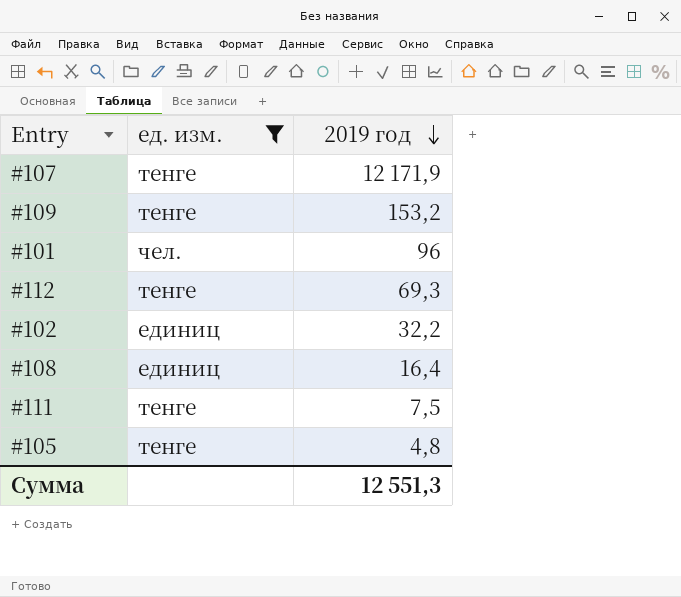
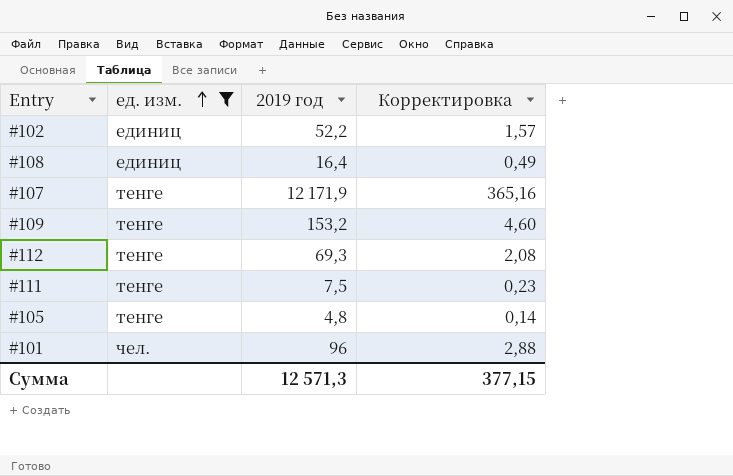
row order: 2019 год descending -> ед. изм. ascending
column Корректировка | formula: none -> [2019 год] * 0,03
#102 | 2019 год: 32,2 -> 52,2
Сумма | 2019 год: 12 551,3 -> 12 571,3

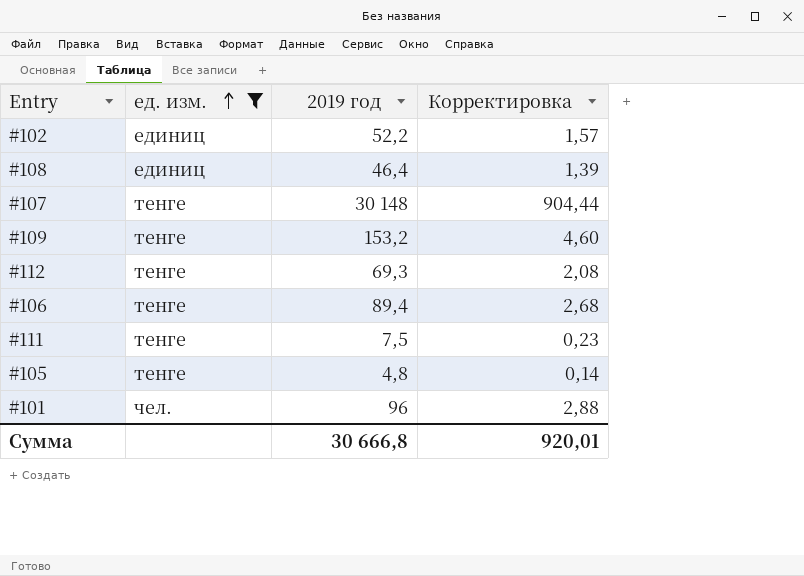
#108 | 2019 год: 16,4 -> 46,4
#108 | Корректировка: 0,49 -> 1,39
#107 | 2019 год: 12 171,9 -> 30 148
#107 | Корректировка: 365,16 -> 904,44
row #106: none -> тенге | 89,4 | 2,68
Сумма | 2019 год: 12 571,3 -> 30 666,8
Сумма | Корректировка: 377,15 -> 920,01

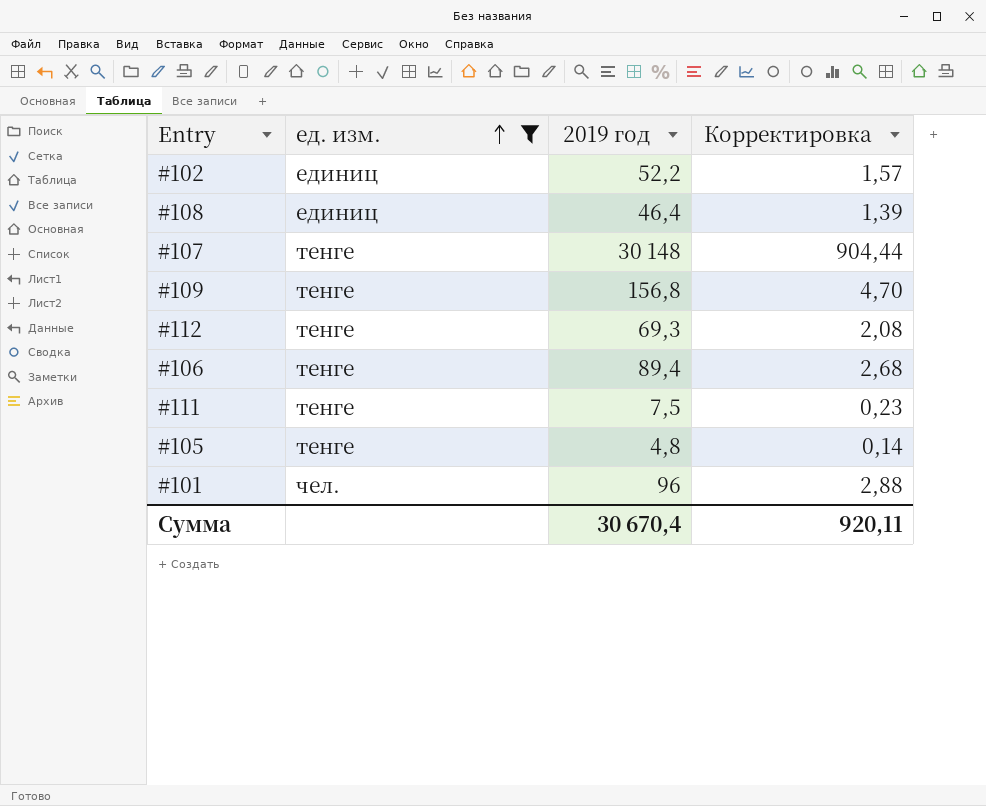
#109 | 2019 год: 153,2 -> 156,8
#109 | Корректировка: 4,60 -> 4,70
Сумма | 2019 год: 30 666,8 -> 30 670,4
Сумма | Корректировка: 920,01 -> 920,11

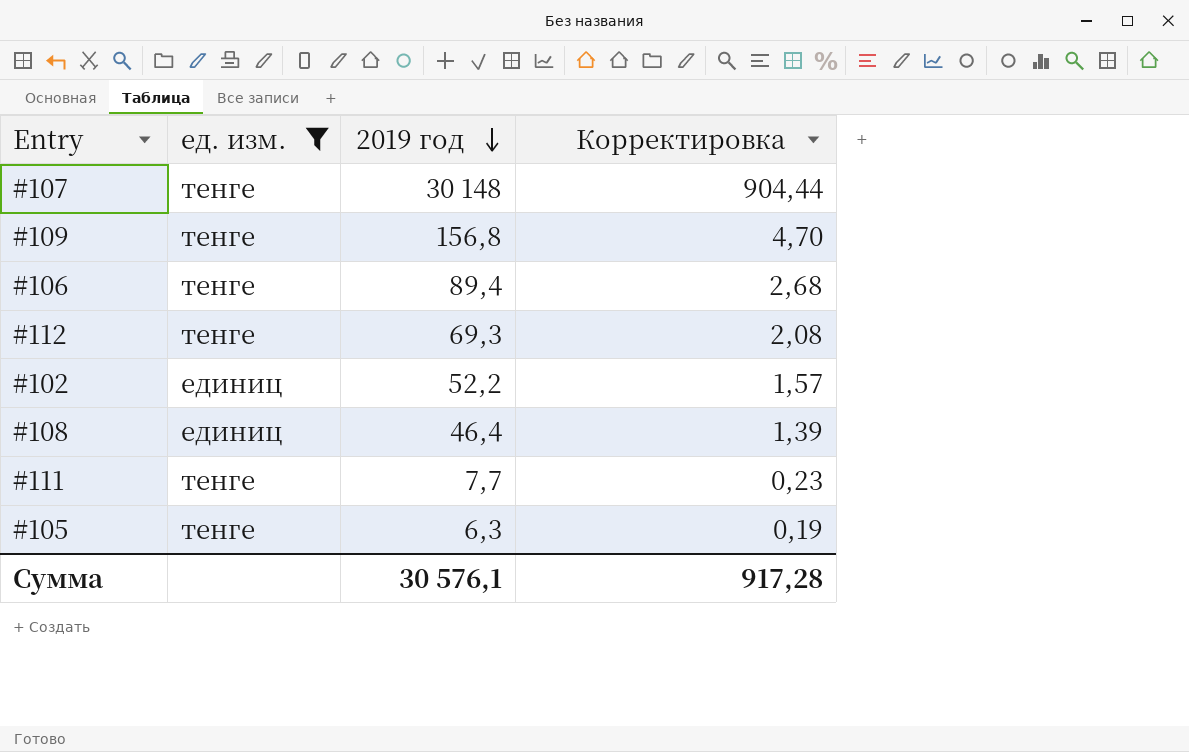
row order: ед. изм. ascending -> 2019 год descending
row #101: чел. | 96 | 2,88 -> none
#111 | 2019 год: 7,5 -> 7,7
#105 | 2019 год: 4,8 -> 6,3
#105 | Корректировка: 0,14 -> 0,19
Сумма | 2019 год: 30 670,4 -> 30 576,1
Сумма | Корректировка: 920,11 -> 917,28

